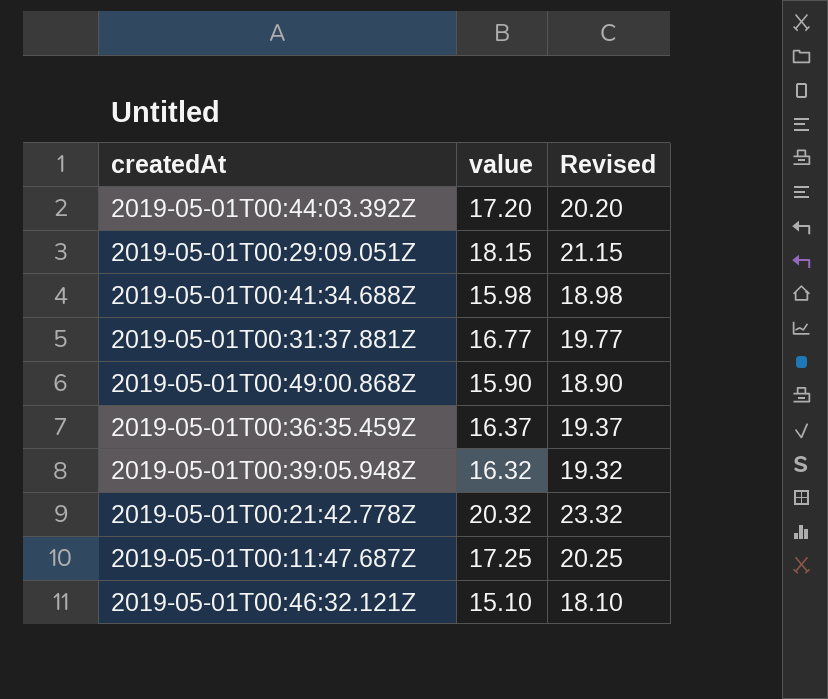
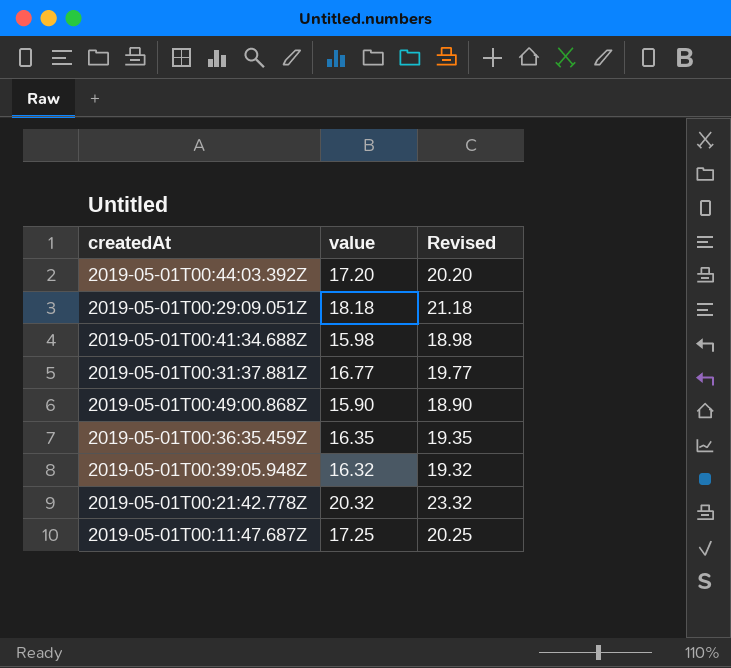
row 2019-05-01T00:46:32.121Z: 15.10 | 18.10 -> none
2019-05-01T00:29:09.051Z | value: 18.15 -> 18.18
2019-05-01T00:29:09.051Z | Revised: 21.15 -> 21.18
2019-05-01T00:36:35.459Z | value: 16.37 -> 16.35
2019-05-01T00:36:35.459Z | Revised: 19.37 -> 19.35

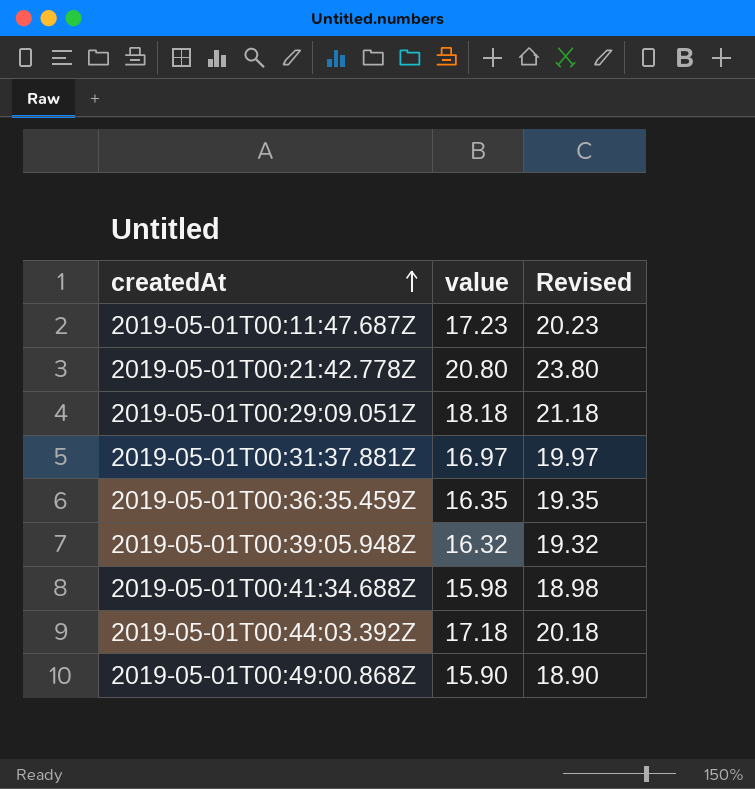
row order: none -> createdAt ascending
2019-05-01T00:11:47.687Z | value: 17.25 -> 17.23
2019-05-01T00:11:47.687Z | Revised: 20.25 -> 20.23
2019-05-01T00:21:42.778Z | value: 20.32 -> 20.80
2019-05-01T00:21:42.778Z | Revised: 23.32 -> 23.80
2019-05-01T00:31:37.881Z | value: 16.77 -> 16.97
2019-05-01T00:31:37.881Z | Revised: 19.77 -> 19.97
2019-05-01T00:44:03.392Z | value: 17.20 -> 17.18
2019-05-01T00:44:03.392Z | Revised: 20.20 -> 20.18

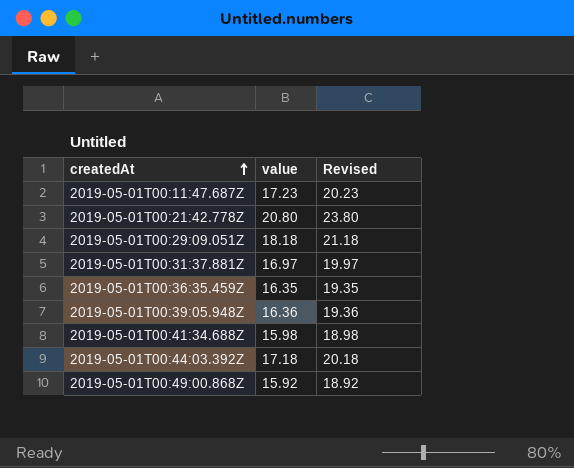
2019-05-01T00:39:05.948Z | value: 16.32 -> 16.36
2019-05-01T00:39:05.948Z | Revised: 19.32 -> 19.36
2019-05-01T00:49:00.868Z | value: 15.90 -> 15.92
2019-05-01T00:49:00.868Z | Revised: 18.90 -> 18.92

